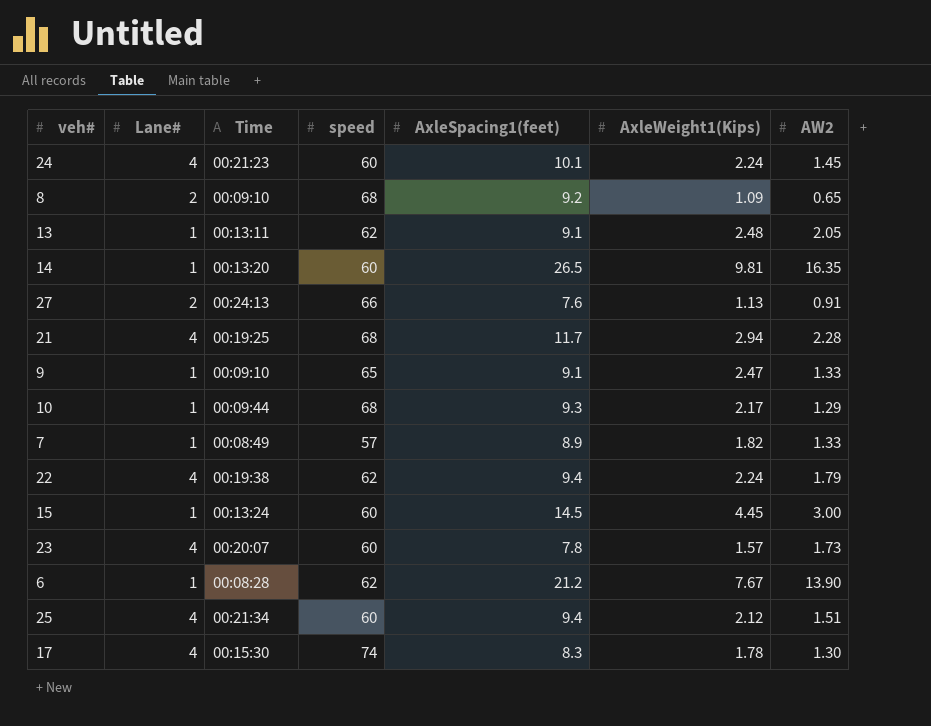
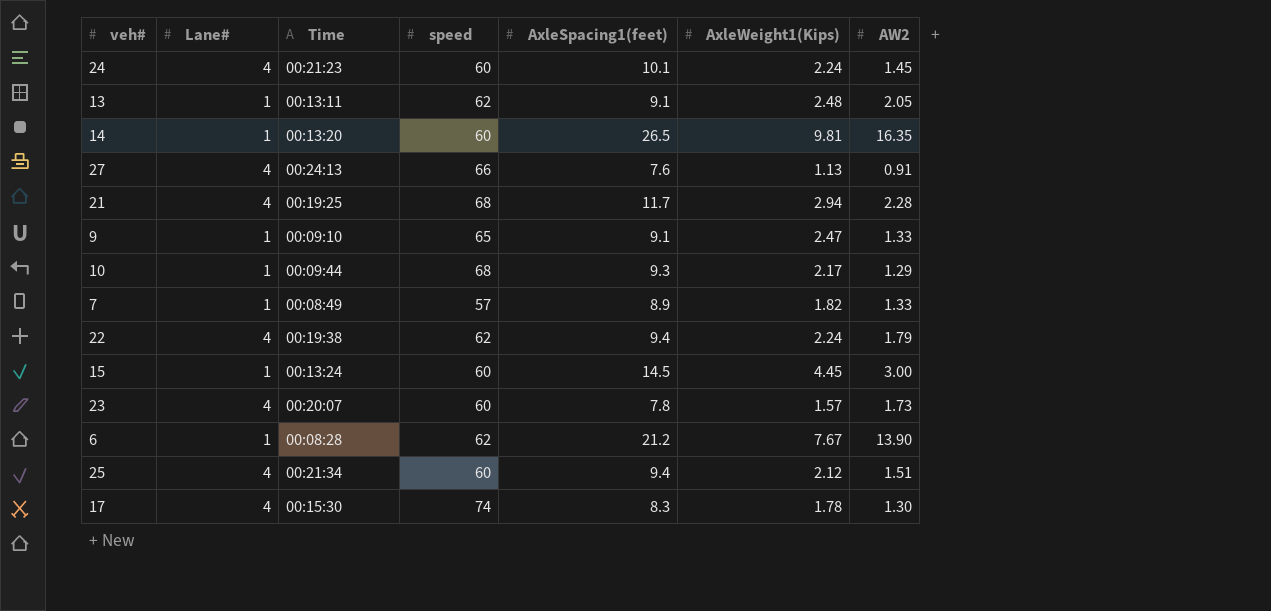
row 8: 2 | 00:09:10 | 68 | 9.2 | 1.09 | 0.65 -> none
27 | Lane#: 2 -> 4

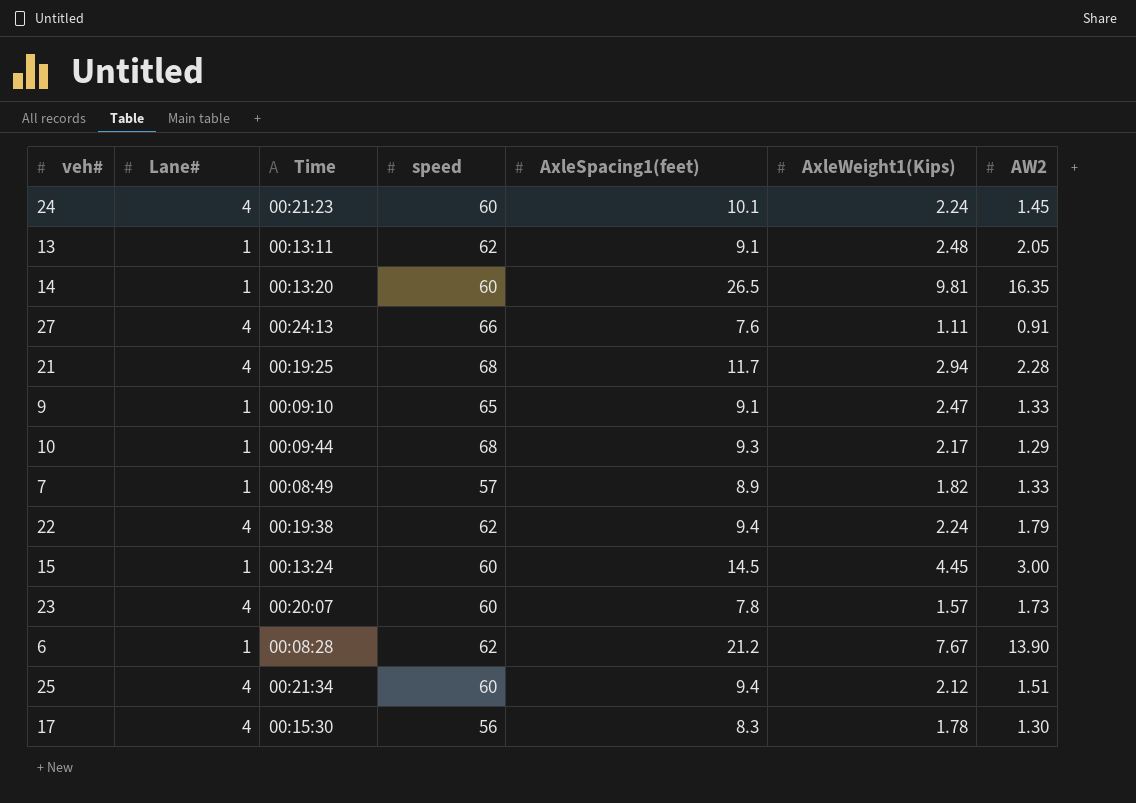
27 | AxleWeight1(Kips): 1.13 -> 1.11
17 | speed: 74 -> 56

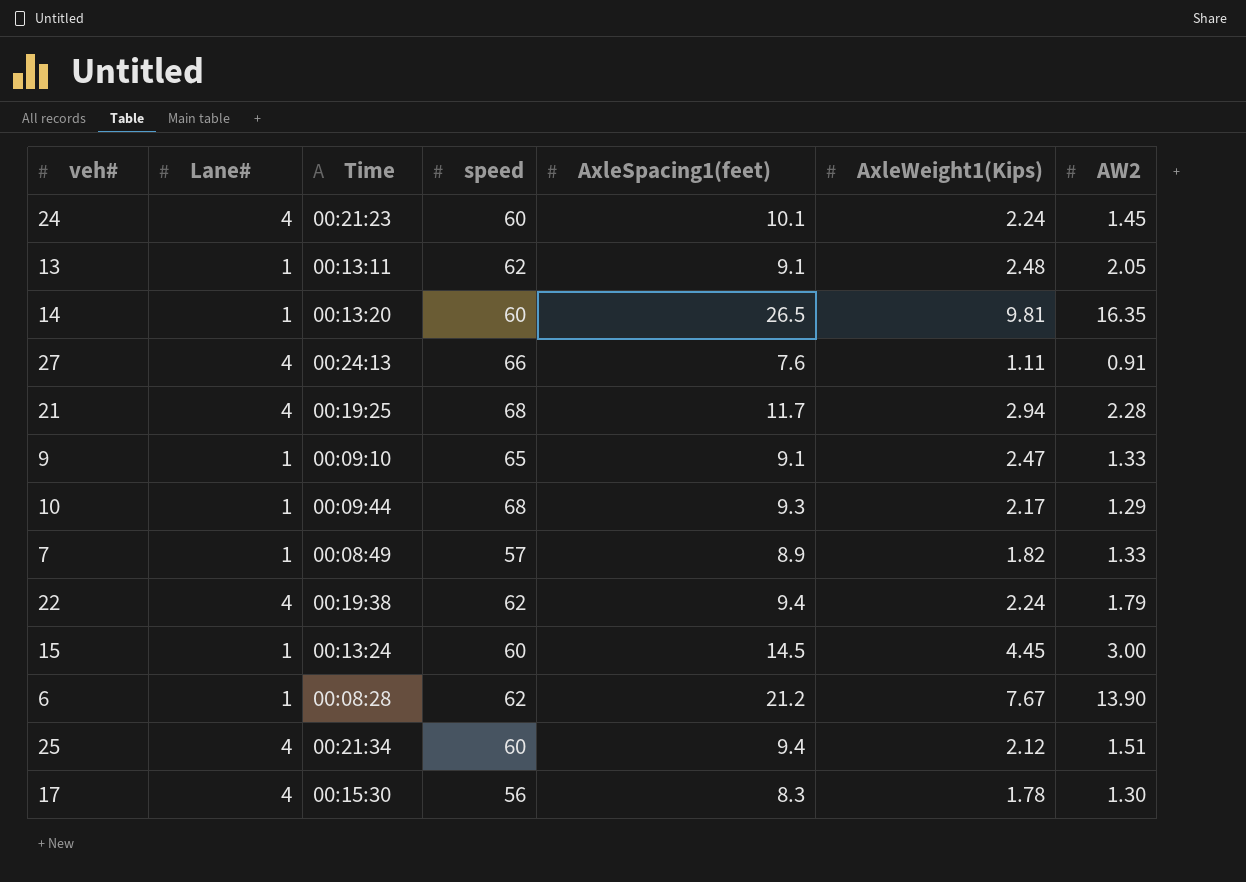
row 23: 4 | 00:20:07 | 60 | 7.8 | 1.57 | 1.73 -> none

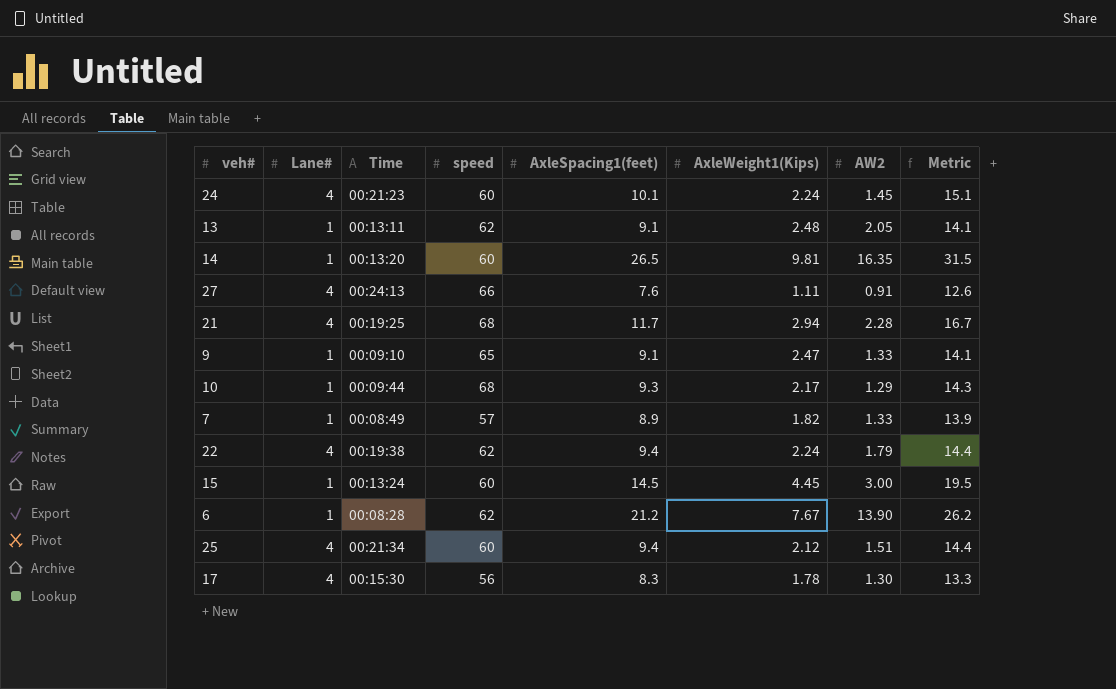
column Metric | formula: none -> [AxleSpacing1(feet)] + 5

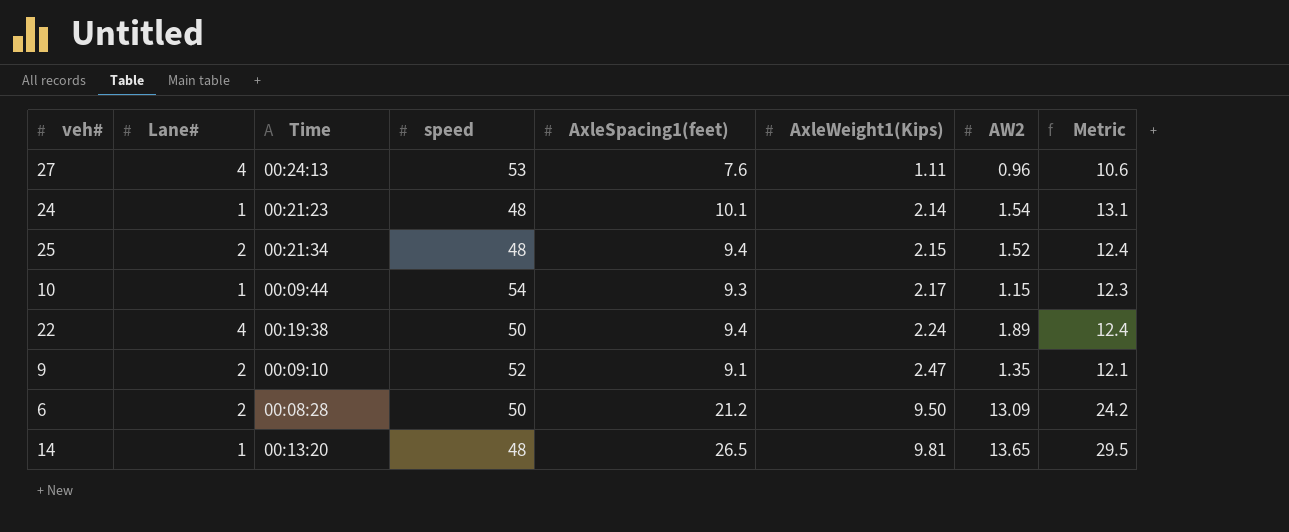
row order: none -> AxleWeight1(Kips) ascending
column Metric | formula: [AxleSpacing1(feet)] + 5 -> [AxleSpacing1(feet)] + 3
row 13: 1 | 00:13:11 | 62 | 9.1 | 2.48 | 2.05 | 14.1 -> none
row 21: 4 | 00:19:25 | 68 | 11.7 | 2.94 | 2.28 | 16.7 -> none
row 7: 1 | 00:08:49 | 57 | 8.9 | 1.82 | 1.33 | 13.9 -> none
row 15: 1 | 00:13:24 | 60 | 14.5 | 4.45 | 3.00 | 19.5 -> none
row 17: 4 | 00:15:30 | 56 | 8.3 | 1.78 | 1.30 | 13.3 -> none
27 | speed: 66 -> 53
27 | AW2: 0.91 -> 0.96
24 | Lane#: 4 -> 1
24 | speed: 60 -> 48
24 | AxleWeight1(Kips): 2.24 -> 2.14
24 | AW2: 1.45 -> 1.54
25 | Lane#: 4 -> 2
25 | speed: 60 -> 48
25 | AxleWeight1(Kips): 2.12 -> 2.15
25 | AW2: 1.51 -> 1.52
10 | speed: 68 -> 54
10 | AW2: 1.29 -> 1.15
22 | speed: 62 -> 50
22 | AW2: 1.79 -> 1.89
9 | Lane#: 1 -> 2
9 | speed: 65 -> 52
9 | AW2: 1.33 -> 1.35
6 | Lane#: 1 -> 2
6 | speed: 62 -> 50
6 | AxleWeight1(Kips): 7.67 -> 9.50
6 | AW2: 13.90 -> 13.09
14 | speed: 60 -> 48
14 | AW2: 16.35 -> 13.65

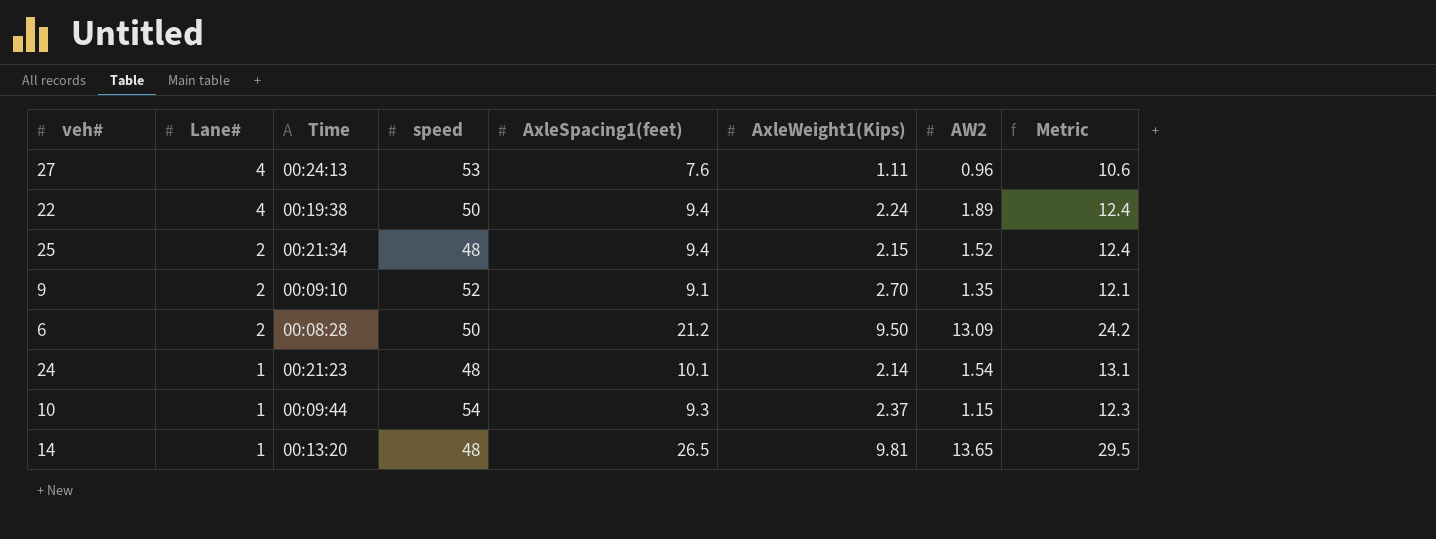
row order: AxleWeight1(Kips) ascending -> Lane# descending
9 | AxleWeight1(Kips): 2.47 -> 2.70
10 | AxleWeight1(Kips): 2.17 -> 2.37

